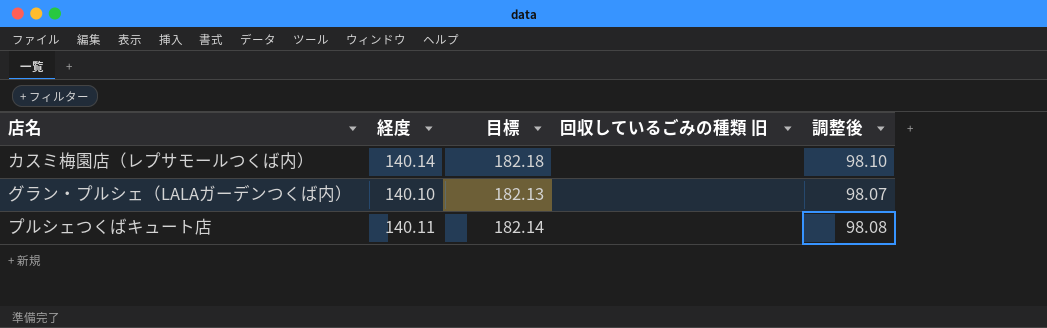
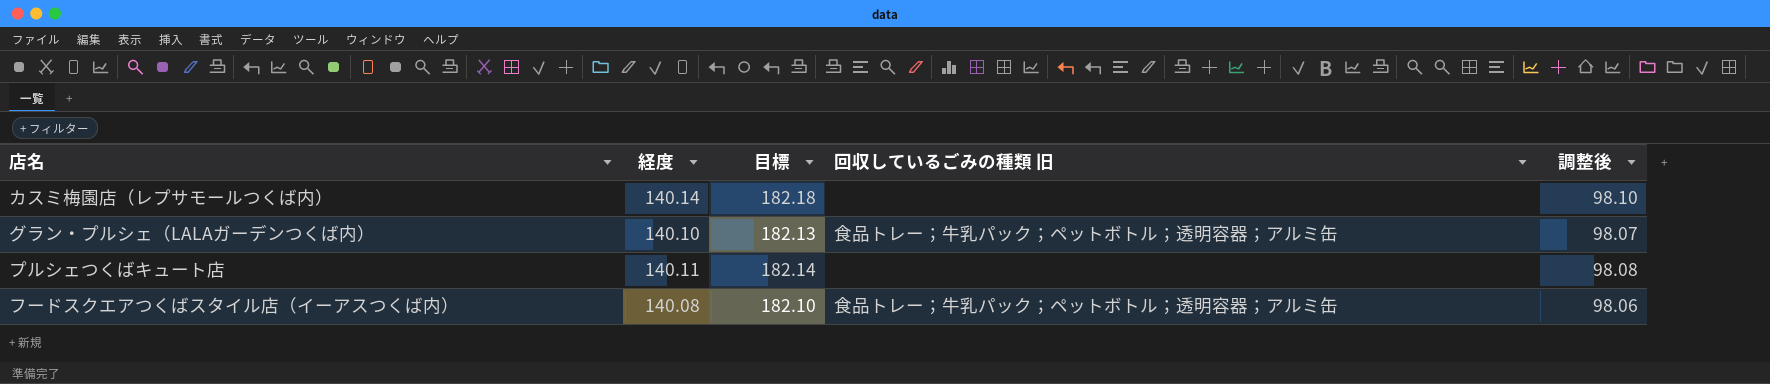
グラン・プルシェ（LALAガーデンつくば内） | 回収しているごみの種類 旧: none -> 食品トレー；牛乳パック；ペットボトル；透明容器；アルミ缶
row フードスクエアつくばスタイル店（イーアスつくば内）: none -> 140.08 | 182.10 | 食品トレー；牛乳パック；ペットボトル；透明容器；アルミ缶 | 98.06

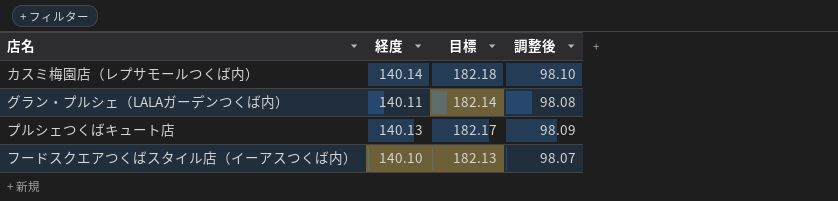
column 回収しているごみの種類 旧 | position: 4 -> none
グラン・プルシェ（LALAガーデンつくば内） | 経度: 140.10 -> 140.11
グラン・プルシェ（LALAガーデンつくば内） | 目標: 182.13 -> 182.14
グラン・プルシェ（LALAガーデンつくば内） | 調整後: 98.07 -> 98.08
プルシェつくばキュート店 | 経度: 140.11 -> 140.13
プルシェつくばキュート店 | 目標: 182.14 -> 182.17
プルシェつくばキュート店 | 調整後: 98.08 -> 98.09
フードスクエアつくばスタイル店（イーアスつくば内） | 経度: 140.08 -> 140.10
フードスクエアつくばスタイル店（イーアスつくば内） | 目標: 182.10 -> 182.13
フードスクエアつくばスタイル店（イーアスつくば内） | 調整後: 98.06 -> 98.07

